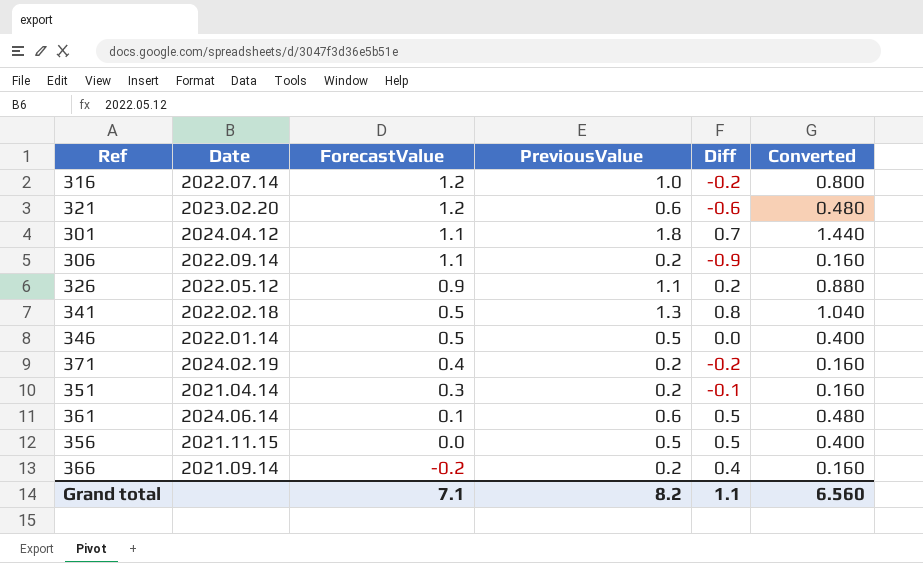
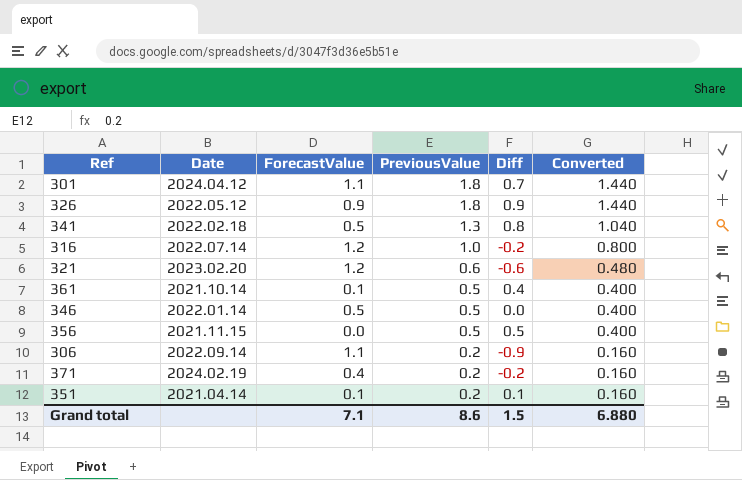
row order: ForecastValue descending -> PreviousValue descending
row 366: 2021.09.14 | -0.2 | 0.2 | 0.4 | 0.160 -> none
326 | PreviousValue: 1.1 -> 1.8
326 | Diff: 0.2 -> 0.9
326 | Converted: 0.880 -> 1.440
361 | Date: 2024.06.14 -> 2021.10.14
361 | PreviousValue: 0.6 -> 0.5
361 | Diff: 0.5 -> 0.4
361 | Converted: 0.480 -> 0.400
351 | ForecastValue: 0.3 -> 0.1
351 | Diff: -0.1 -> 0.1
Grand total | PreviousValue: 8.2 -> 8.6
Grand total | Diff: 1.1 -> 1.5
Grand total | Converted: 6.560 -> 6.880

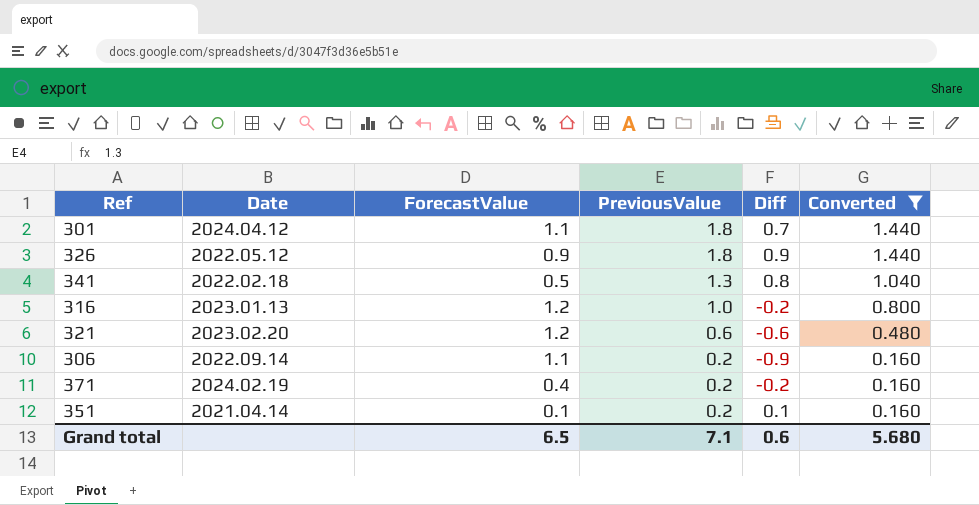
filter: none -> Converted != 0.400
316 | Date: 2022.07.14 -> 2023.01.13
Grand total | ForecastValue: 7.1 -> 6.5
Grand total | PreviousValue: 8.6 -> 7.1
Grand total | Diff: 1.5 -> 0.6
Grand total | Converted: 6.880 -> 5.680

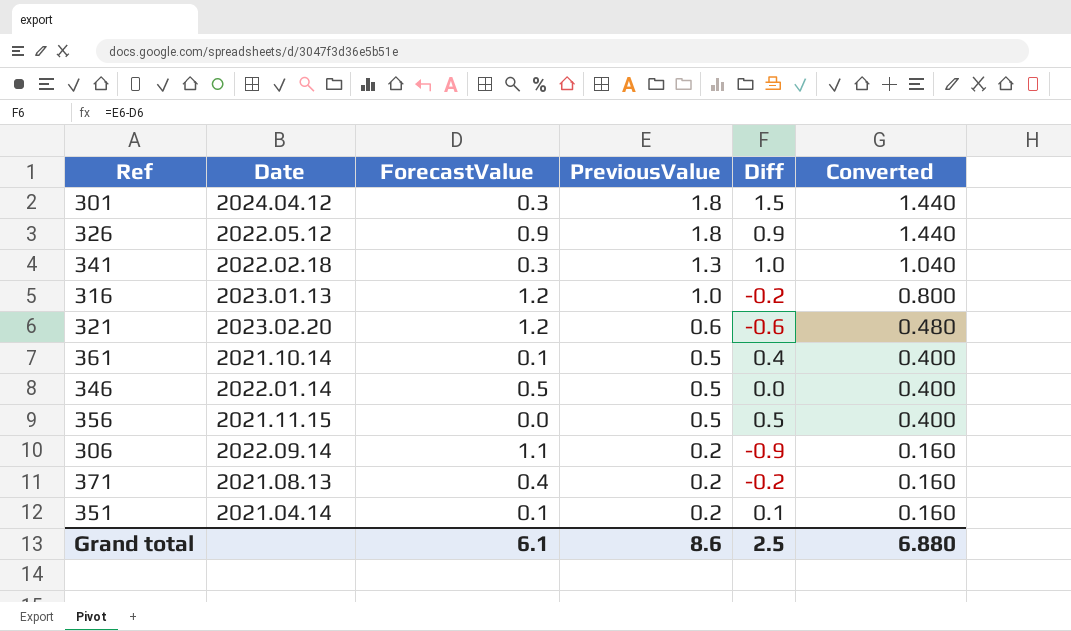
filter: Converted != 0.400 -> none
301 | ForecastValue: 1.1 -> 0.3
301 | Diff: 0.7 -> 1.5
341 | ForecastValue: 0.5 -> 0.3
341 | Diff: 0.8 -> 1.0
371 | Date: 2024.02.19 -> 2021.08.13
Grand total | ForecastValue: 6.5 -> 6.1
Grand total | PreviousValue: 7.1 -> 8.6
Grand total | Diff: 0.6 -> 2.5
Grand total | Converted: 5.680 -> 6.880

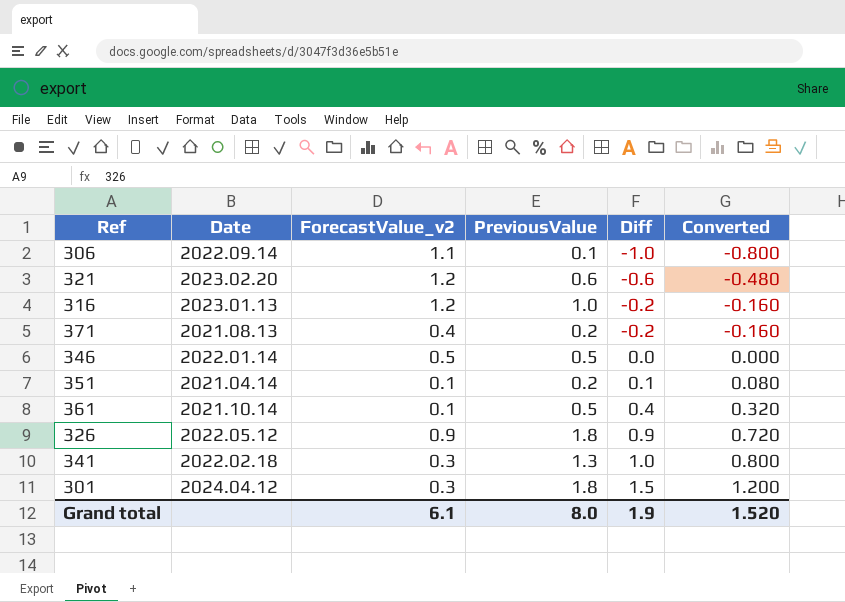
row order: PreviousValue descending -> Diff ascending
column name: ForecastValue -> ForecastValue_v2
column Converted | formula: [PreviousValue] * 0.8 -> [Diff] * 0.8
row 356: 2021.11.15 | 0.0 | 0.5 | 0.5 | 0.400 -> none
306 | PreviousValue: 0.2 -> 0.1
306 | Diff: -0.9 -> -1.0
Grand total | PreviousValue: 8.6 -> 8.0
Grand total | Diff: 2.5 -> 1.9
Grand total | Converted: 6.880 -> 1.520

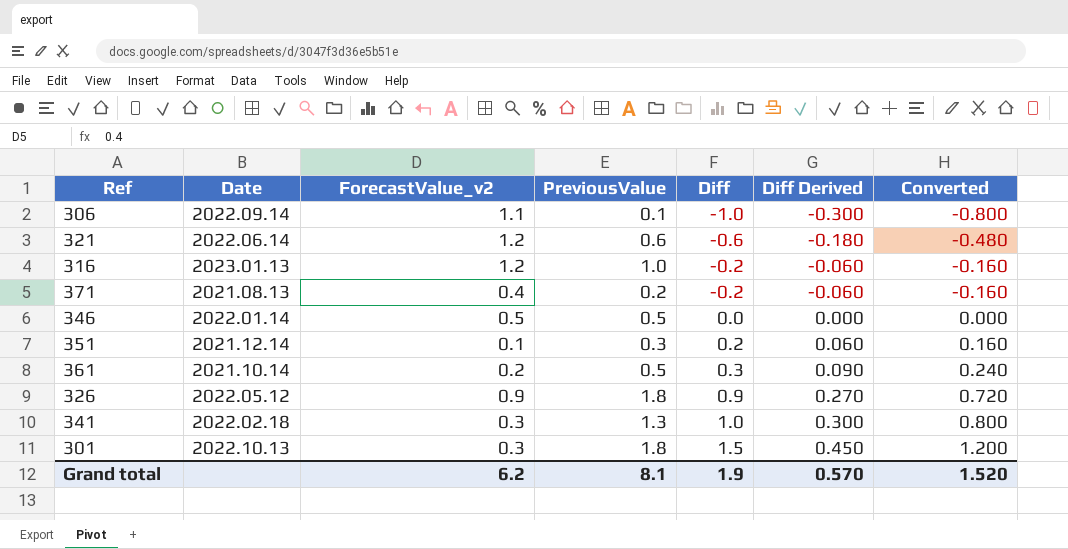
column Diff Derived | formula: none -> [Diff] * 0.3
321 | Date: 2023.02.20 -> 2022.06.14
351 | Date: 2021.04.14 -> 2021.12.14
351 | PreviousValue: 0.2 -> 0.3
351 | Diff: 0.1 -> 0.2
351 | Converted: 0.080 -> 0.160
361 | ForecastValue_v2: 0.1 -> 0.2
361 | Diff: 0.4 -> 0.3
361 | Converted: 0.320 -> 0.240
301 | Date: 2024.04.12 -> 2022.10.13
Grand total | ForecastValue_v2: 6.1 -> 6.2
Grand total | PreviousValue: 8.0 -> 8.1

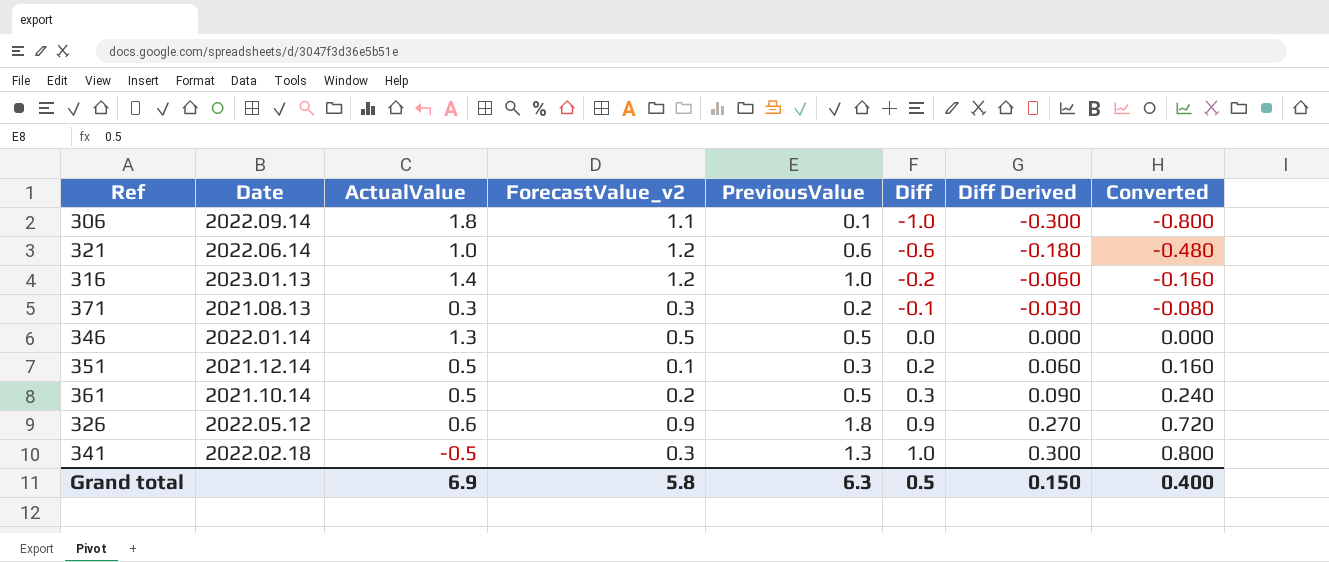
column ActualValue | position: none -> 3
row 301: 2022.10.13 | 0.3 | 1.8 | 1.5 | 0.450 | 1.200 -> none
371 | ForecastValue_v2: 0.4 -> 0.3
371 | Diff: -0.2 -> -0.1
371 | Diff Derived: -0.060 -> -0.030
371 | Converted: -0.160 -> -0.080
Grand total | ForecastValue_v2: 6.2 -> 5.8
Grand total | PreviousValue: 8.1 -> 6.3
Grand total | Diff: 1.9 -> 0.5
Grand total | Diff Derived: 0.570 -> 0.150
Grand total | Converted: 1.520 -> 0.400

